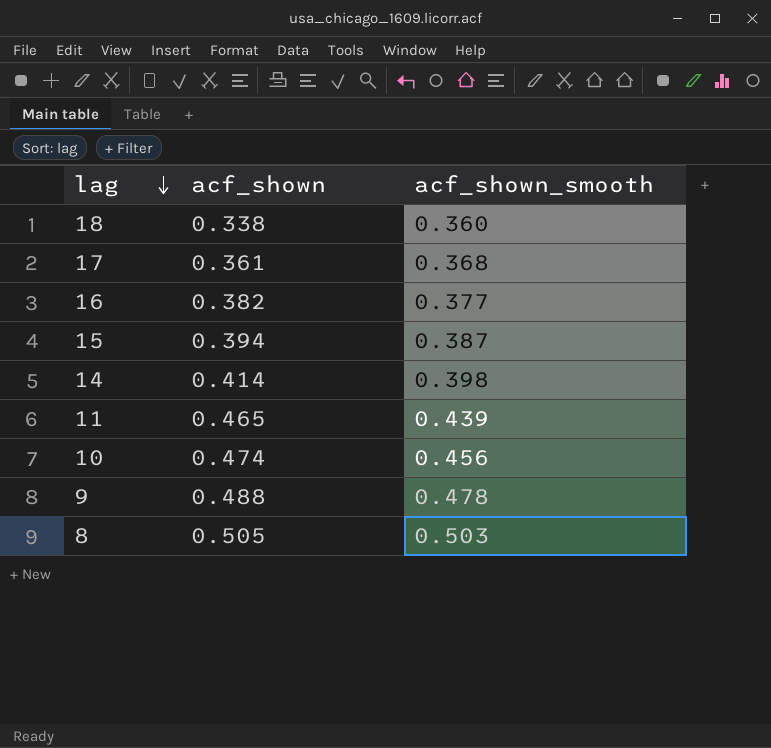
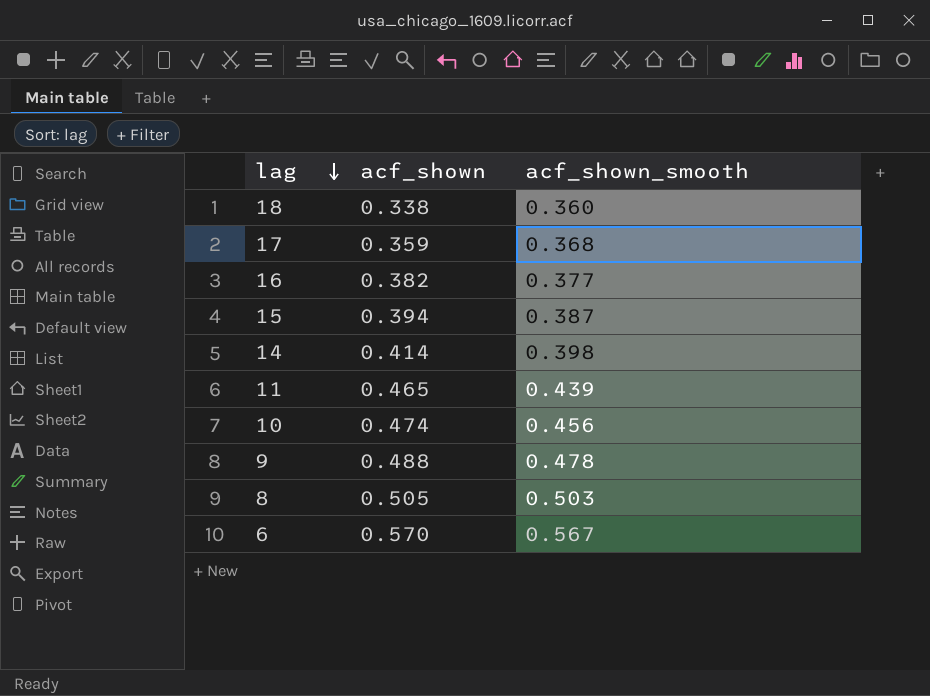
17 | acf_shown: 0.361 -> 0.359
row 6: none -> 0.570 | 0.567

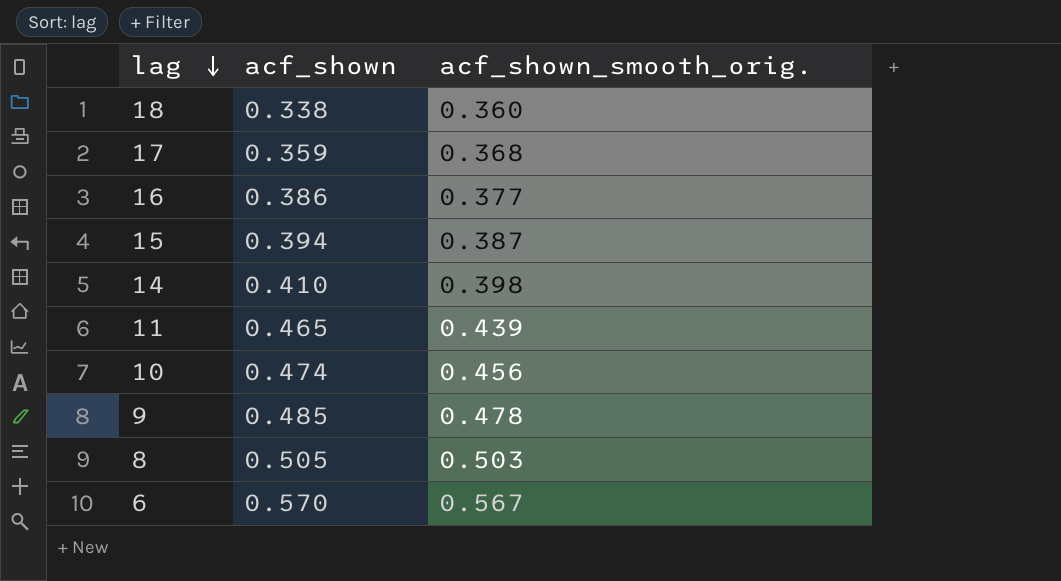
column name: acf_shown_smooth -> acf_shown_smooth_orig.
16 | acf_shown: 0.382 -> 0.386
14 | acf_shown: 0.414 -> 0.410
9 | acf_shown: 0.488 -> 0.485

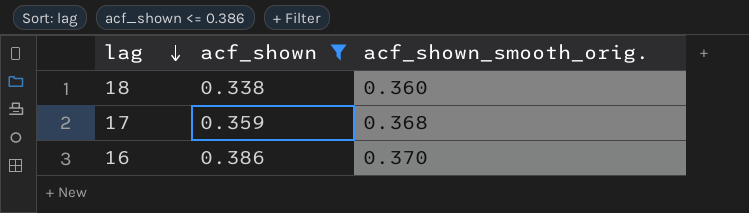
filter: none -> acf_shown <= 0.386
16 | acf_shown_smooth_orig.: 0.377 -> 0.370

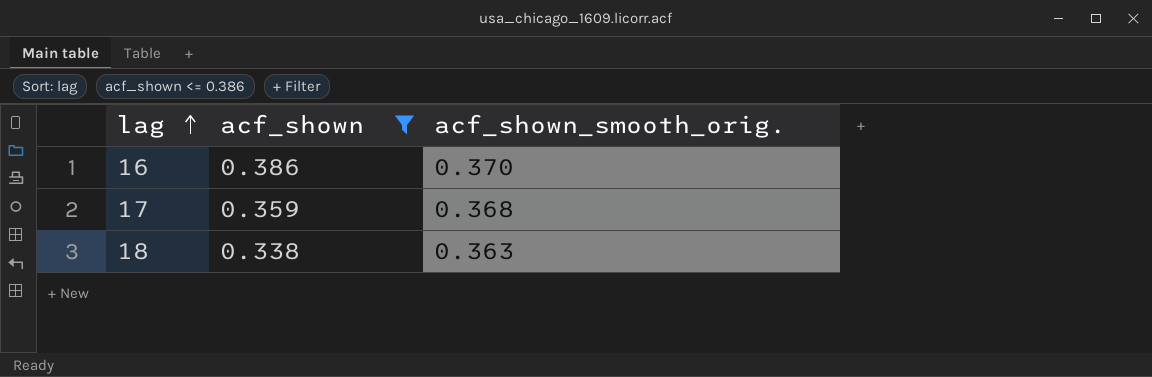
row order: lag descending -> lag ascending
18 | acf_shown_smooth_orig.: 0.360 -> 0.363

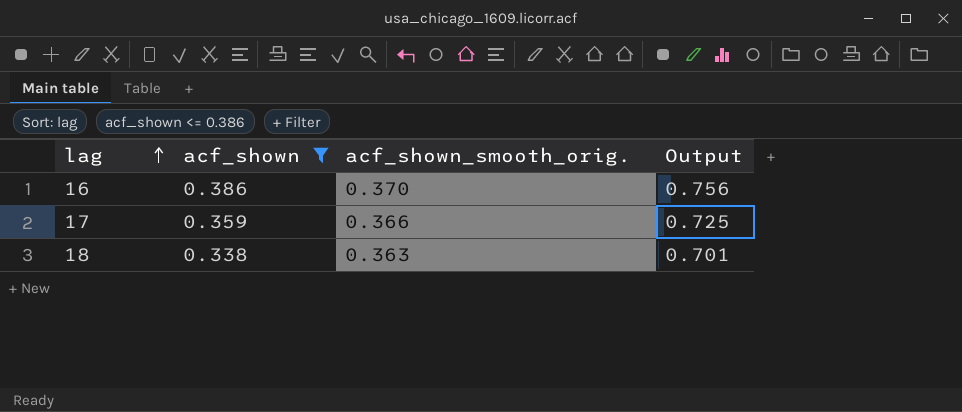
column Output | formula: none -> [acf_shown] + [acf_shown_smooth_orig.]
17 | acf_shown_smooth_orig.: 0.368 -> 0.366

